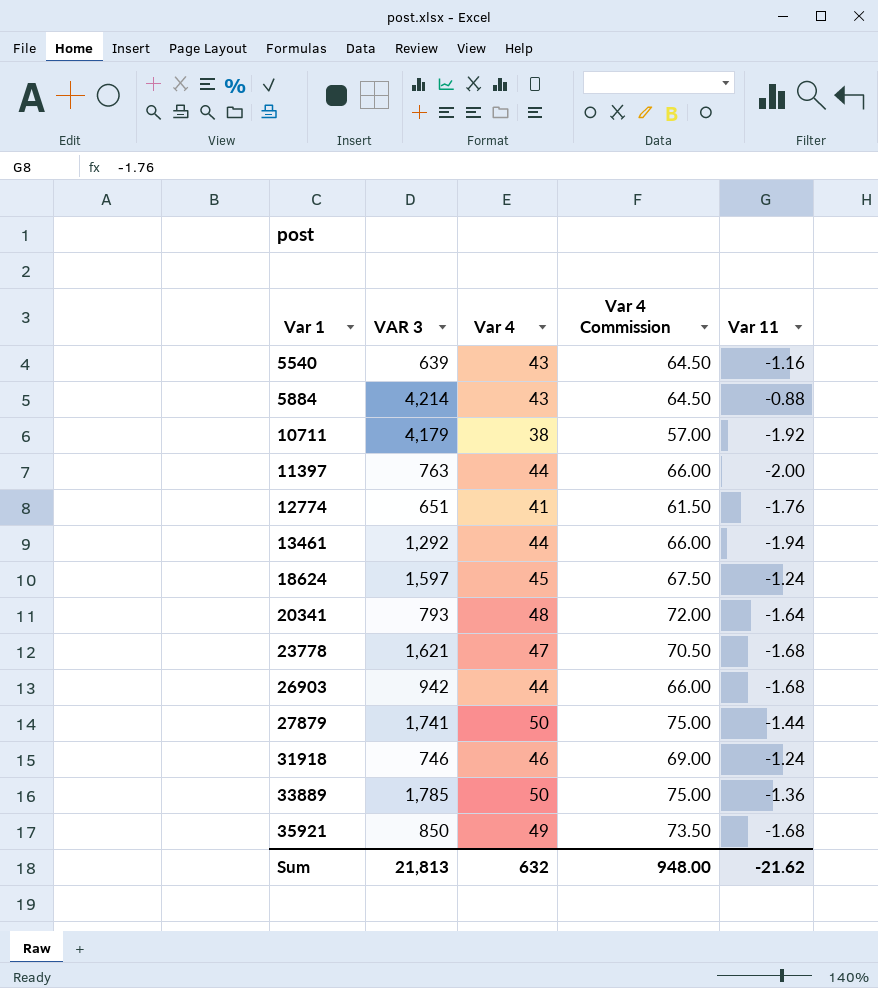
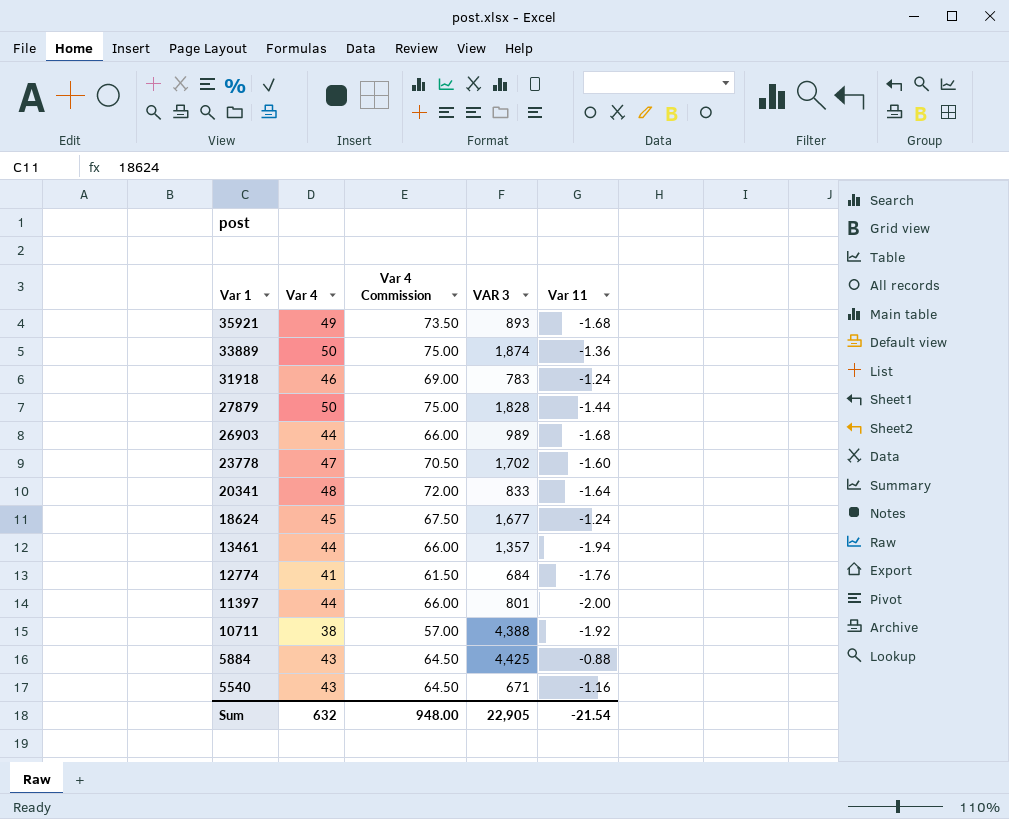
row order: Var 1 ascending -> Var 1 descending
column VAR 3 | position: 2 -> 4
35921 | VAR 3: 850 -> 893
33889 | VAR 3: 1,785 -> 1,874
31918 | VAR 3: 746 -> 783
27879 | VAR 3: 1,741 -> 1,828
26903 | VAR 3: 942 -> 989
23778 | VAR 3: 1,621 -> 1,702
23778 | Var 11: -1.68 -> -1.60
20341 | VAR 3: 793 -> 833
18624 | VAR 3: 1,597 -> 1,677
13461 | VAR 3: 1,292 -> 1,357
12774 | VAR 3: 651 -> 684
11397 | VAR 3: 763 -> 801
10711 | VAR 3: 4,179 -> 4,388
5884 | VAR 3: 4,214 -> 4,425
5540 | VAR 3: 639 -> 671
Sum | VAR 3: 21,813 -> 22,905
Sum | Var 11: -21.62 -> -21.54

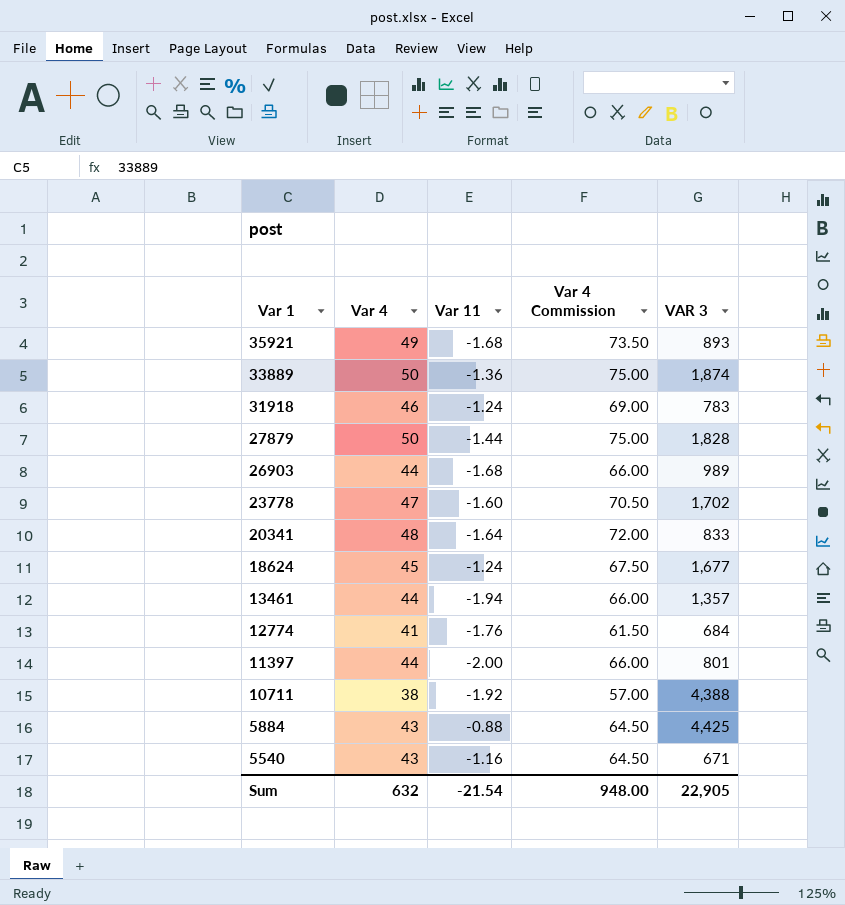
column Var 11 | position: 5 -> 3

